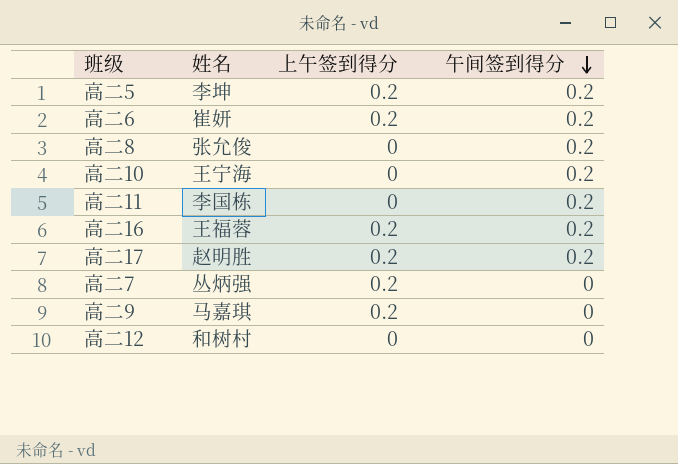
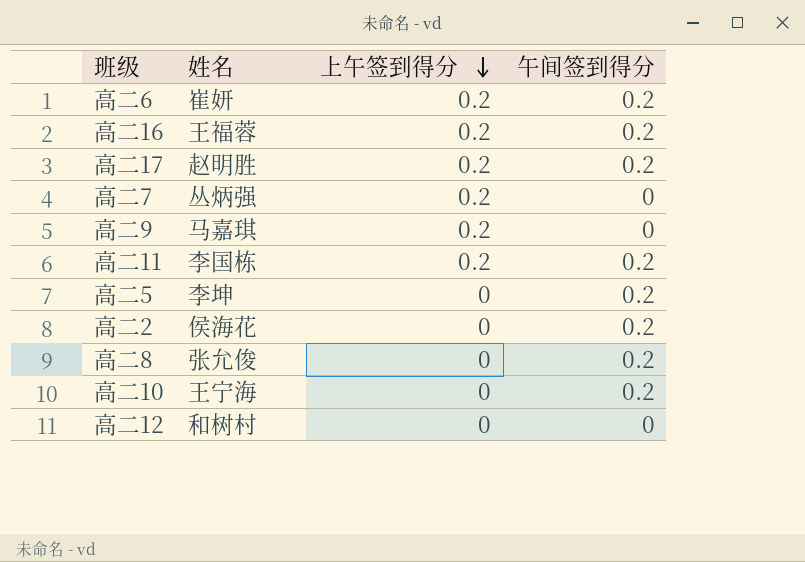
row order: 午间签到得分 descending -> 上午签到得分 descending
高二11 | 上午签到得分: 0 -> 0.2
高二5 | 上午签到得分: 0.2 -> 0
row 高二2: none -> 侯海花 | 0 | 0.2

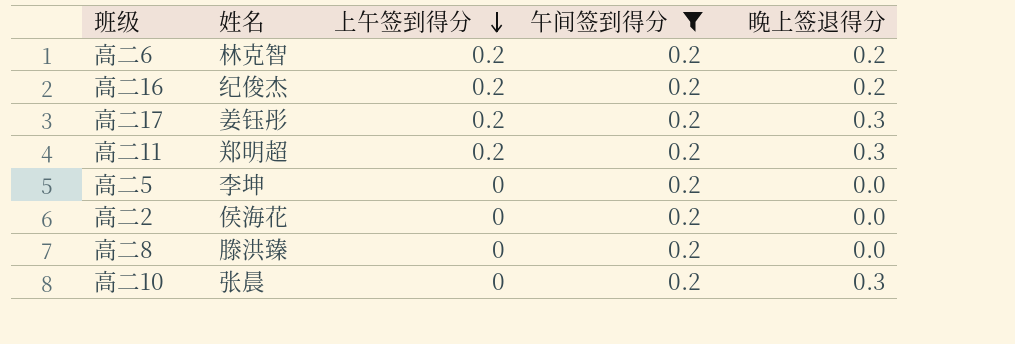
filter: none -> 午间签到得分 = 0.2
column 晚上签退得分 | position: none -> 5
高二6 | 姓名: 崔妍 -> 林克智
高二16 | 姓名: 王福蓉 -> 纪俊杰
高二17 | 姓名: 赵明胜 -> 姜钰彤
高二11 | 姓名: 李国栋 -> 郑明超
高二8 | 姓名: 张允俊 -> 滕洪臻
高二10 | 姓名: 王宁海 -> 张晨

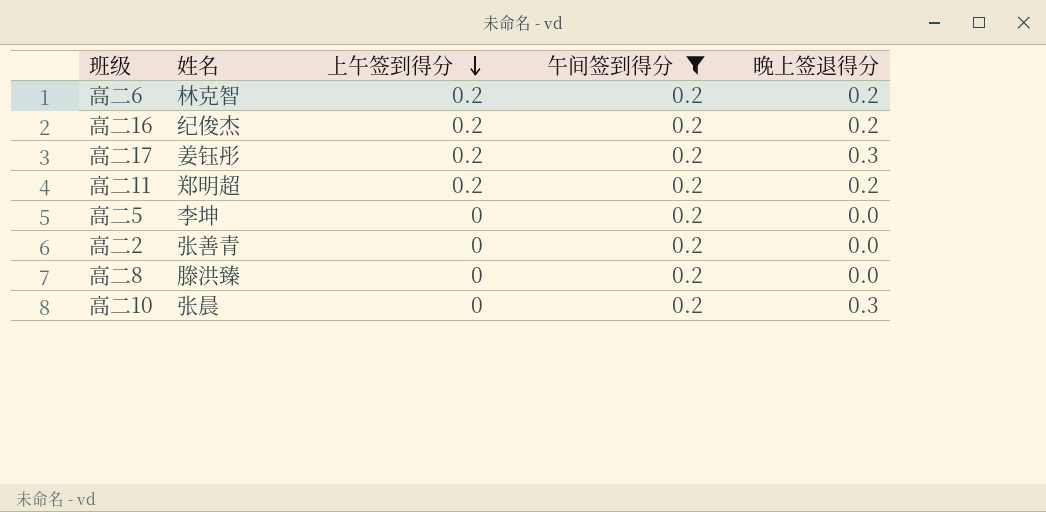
高二11 | 晚上签退得分: 0.3 -> 0.2
高二2 | 姓名: 侯海花 -> 张善青

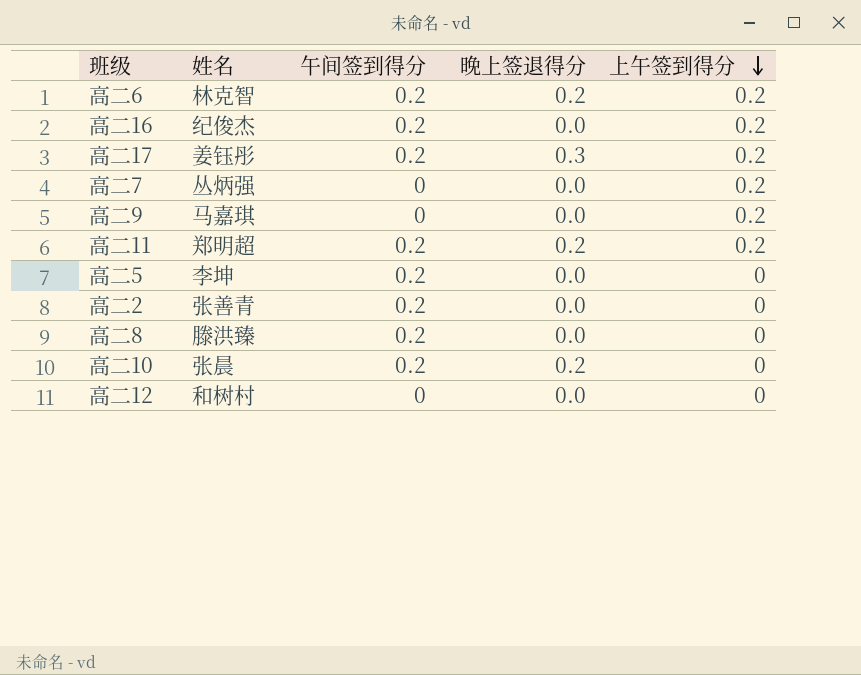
filter: 午间签到得分 = 0.2 -> none
column 上午签到得分 | position: 3 -> 5
高二16 | 晚上签退得分: 0.2 -> 0.0
高二10 | 晚上签退得分: 0.3 -> 0.2

